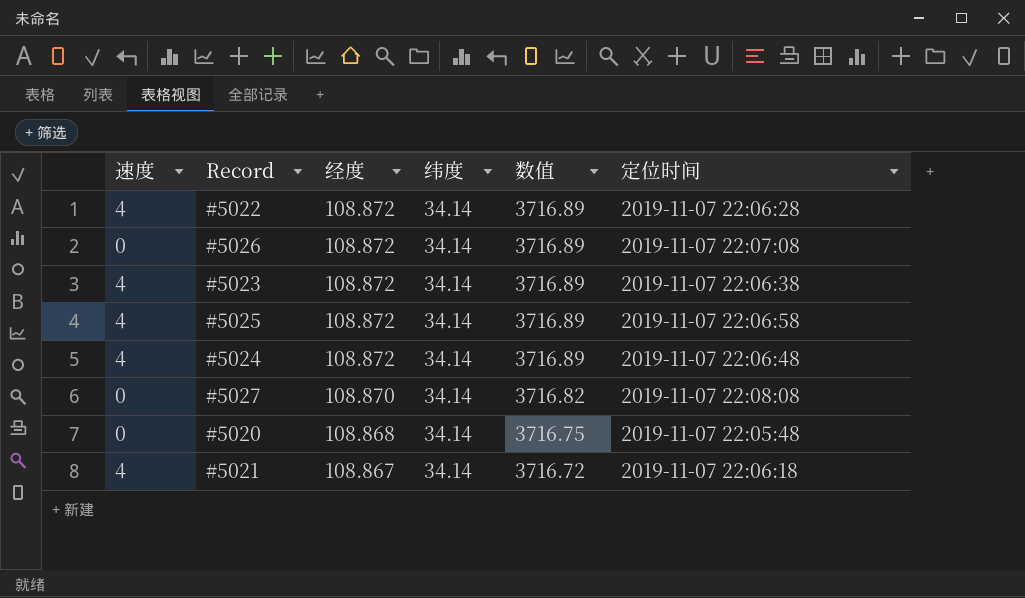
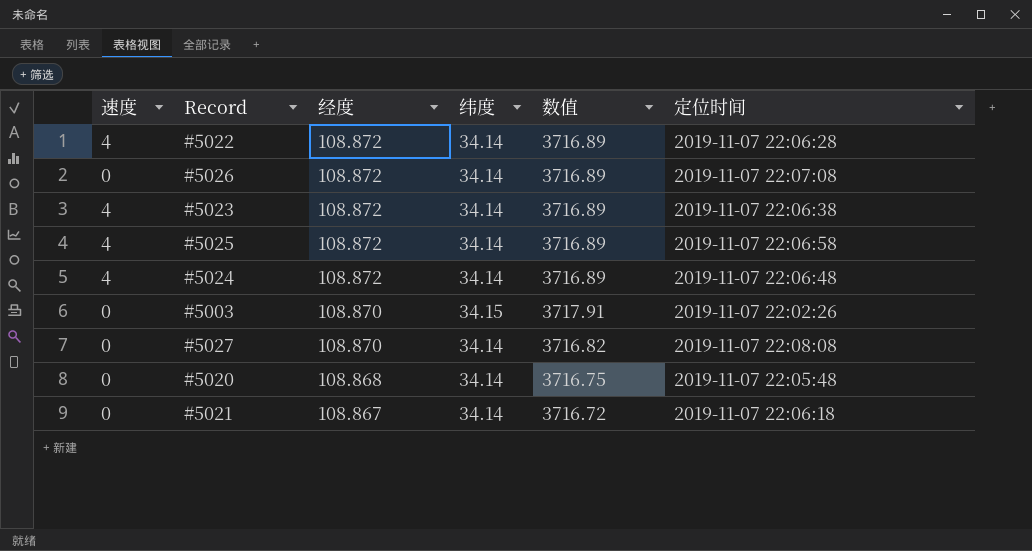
row #5003: none -> 0 | 108.870 | 34.15 | 3717.91 | 2019-11-07 22:02:26
#5021 | 速度: 4 -> 0

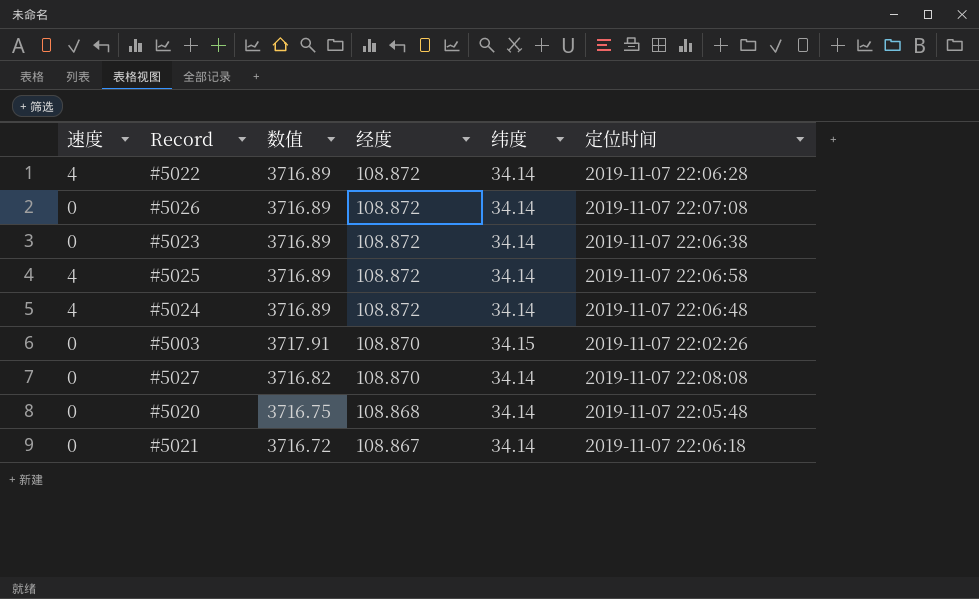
column 数值 | position: 5 -> 3
#5023 | 速度: 4 -> 0

